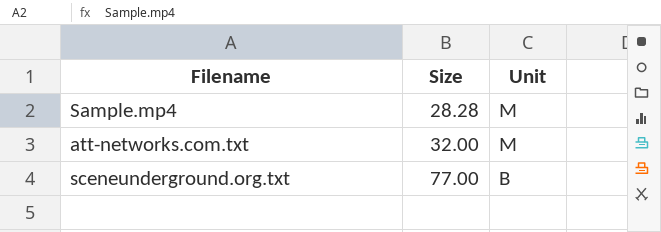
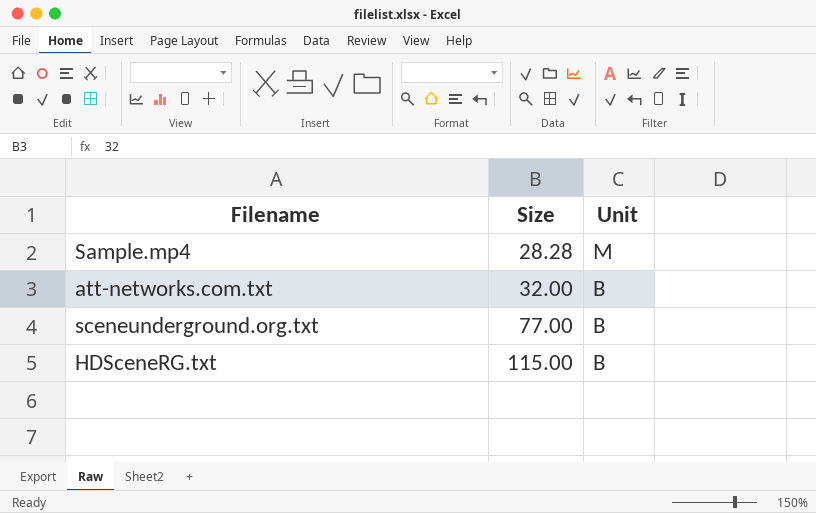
att-networks.com.txt | Unit: M -> B
row HDSceneRG.txt: none -> 115.00 | B

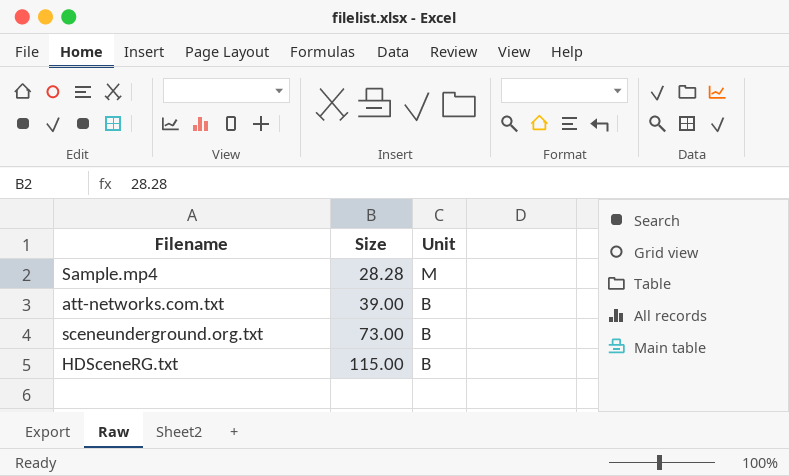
att-networks.com.txt | Size: 32.00 -> 39.00
sceneunderground.org.txt | Size: 77.00 -> 73.00

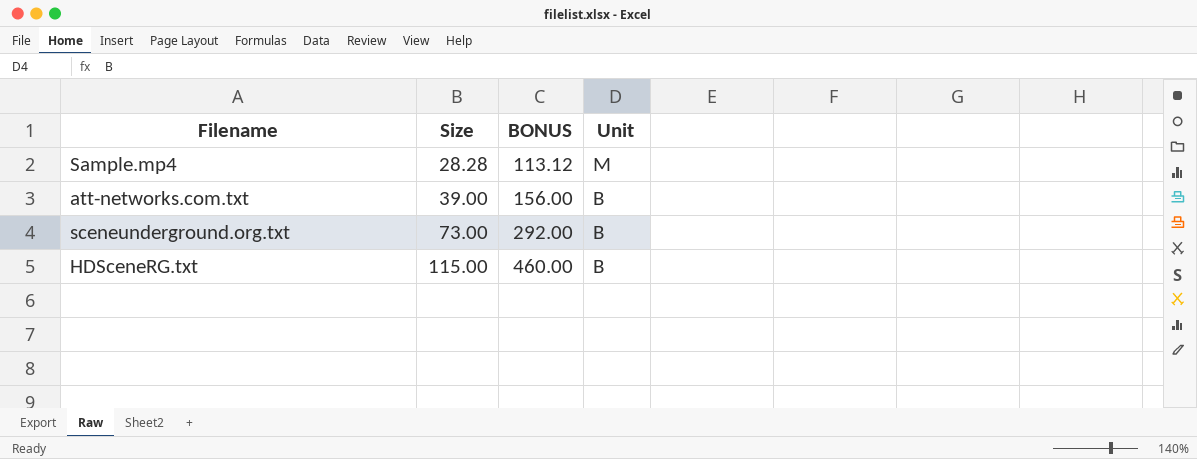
column BONUS | formula: none -> [Size] * 4

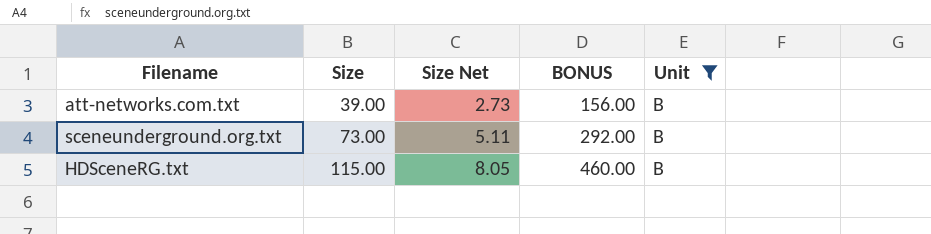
filter: none -> Unit = B
column Size Net | formula: none -> [Size] * 0.07

